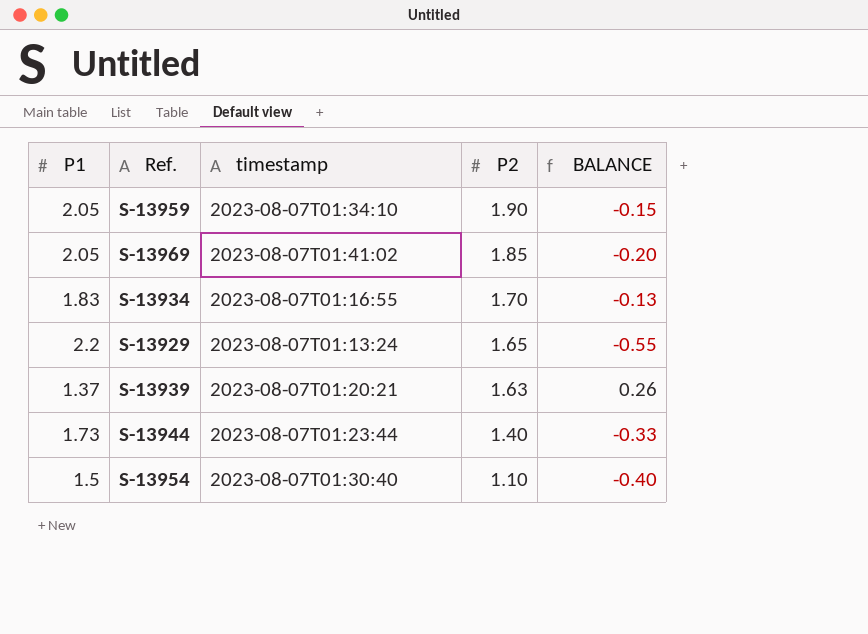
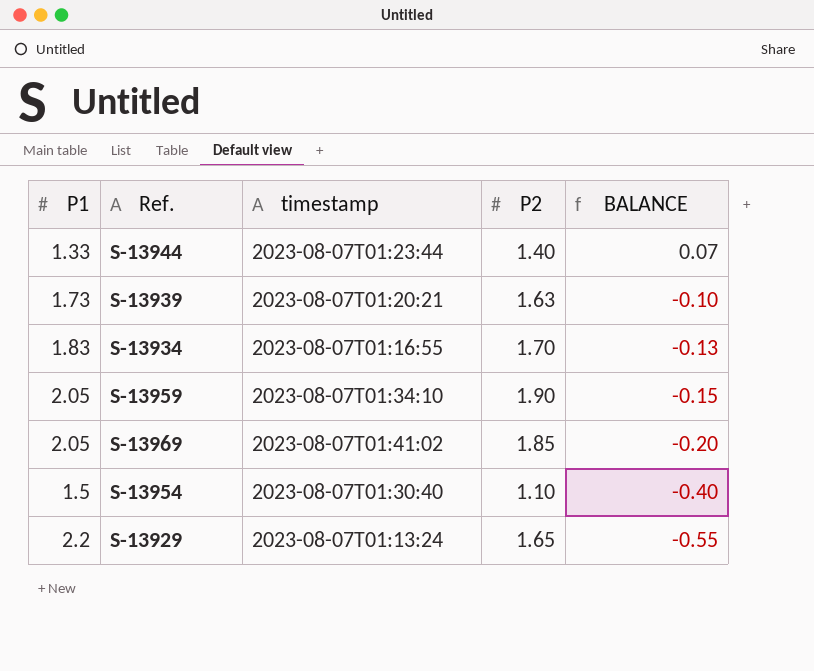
row order: P2 descending -> BALANCE descending
S-13944 | P1: 1.73 -> 1.33
S-13944 | BALANCE: -0.33 -> 0.07
S-13939 | P1: 1.37 -> 1.73
S-13939 | BALANCE: 0.26 -> -0.10

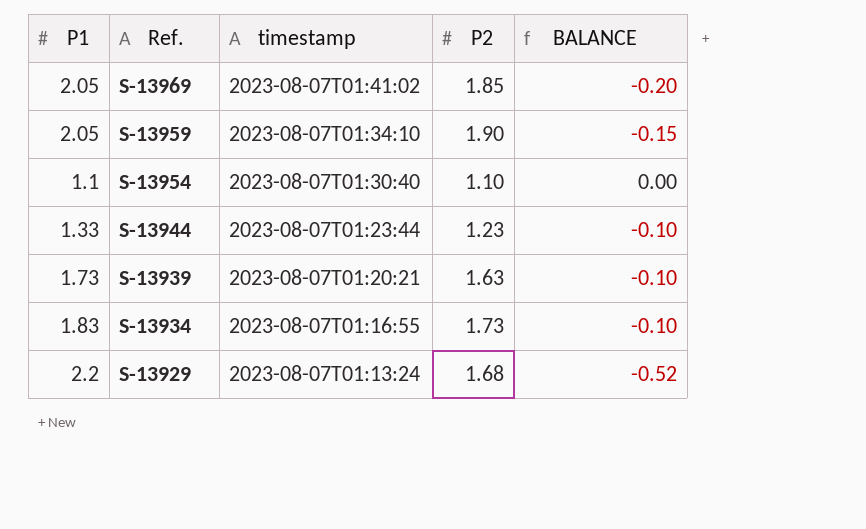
row order: BALANCE descending -> Ref. descending
S-13954 | P1: 1.5 -> 1.1
S-13954 | BALANCE: -0.40 -> 0.00
S-13944 | P2: 1.40 -> 1.23
S-13944 | BALANCE: 0.07 -> -0.10
S-13934 | P2: 1.70 -> 1.73
S-13934 | BALANCE: -0.13 -> -0.10
S-13929 | P2: 1.65 -> 1.68
S-13929 | BALANCE: -0.55 -> -0.52

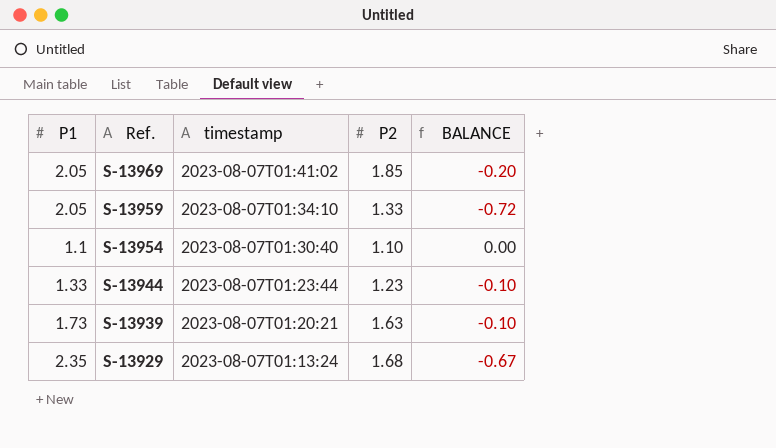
row S-13934: 1.83 | 2023-08-07T01:16:55 | 1.73 | -0.10 -> none
S-13959 | P2: 1.90 -> 1.33
S-13959 | BALANCE: -0.15 -> -0.72
S-13929 | P1: 2.2 -> 2.35
S-13929 | BALANCE: -0.52 -> -0.67

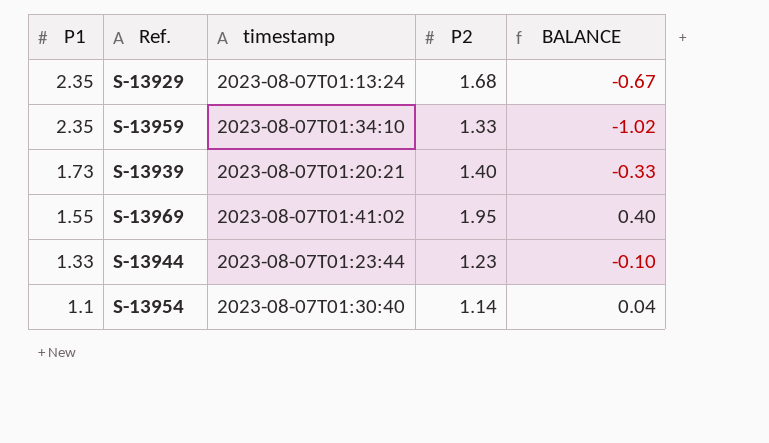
row order: Ref. descending -> P1 descending
S-13959 | P1: 2.05 -> 2.35
S-13959 | BALANCE: -0.72 -> -1.02
S-13939 | P2: 1.63 -> 1.40
S-13939 | BALANCE: -0.10 -> -0.33
S-13969 | P1: 2.05 -> 1.55
S-13969 | P2: 1.85 -> 1.95
S-13969 | BALANCE: -0.20 -> 0.40
S-13954 | P2: 1.10 -> 1.14
S-13954 | BALANCE: 0.00 -> 0.04

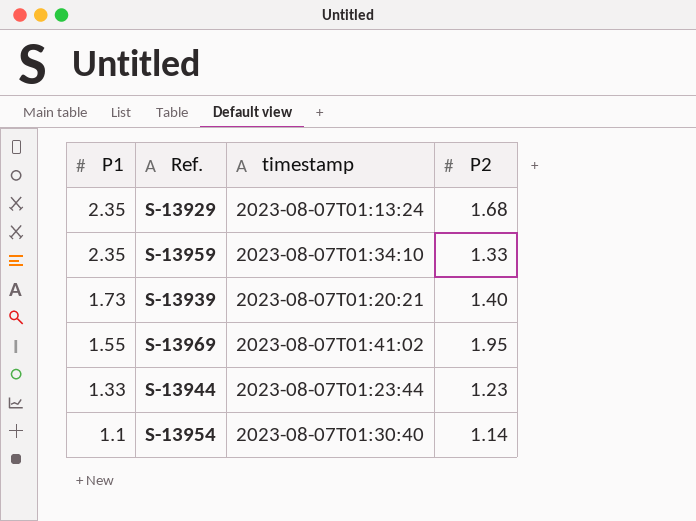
column BALANCE | formula: [P2] - [P1] -> none

